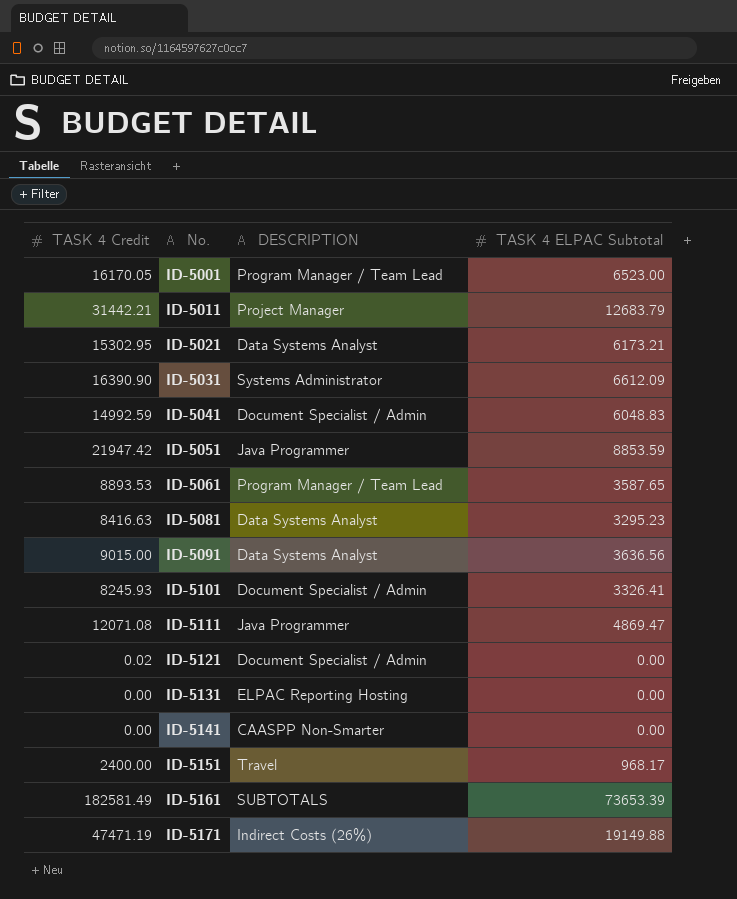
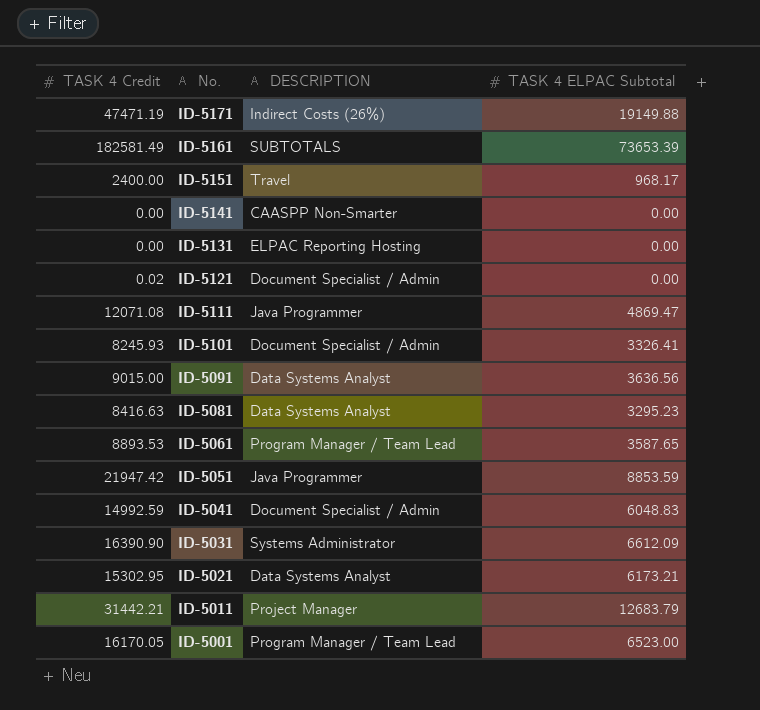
row order: No. ascending -> No. descending

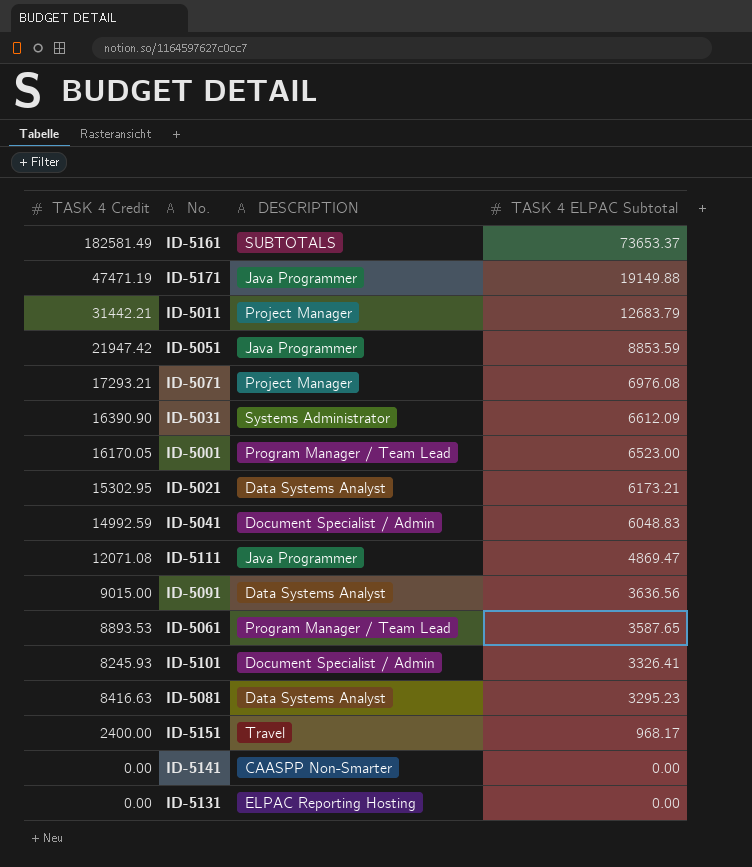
row order: No. descending -> TASK 4 ELPAC Subtotal descending
row ID-5121: 0.02 | Document Specialist / Admin | 0.00 -> none
ID-5161 | TASK 4 ELPAC Subtotal: 73653.39 -> 73653.37
ID-5171 | DESCRIPTION: Indirect Costs (26%) -> Java Programmer
row ID-5071: none -> 17293.21 | Project Manager | 6976.08

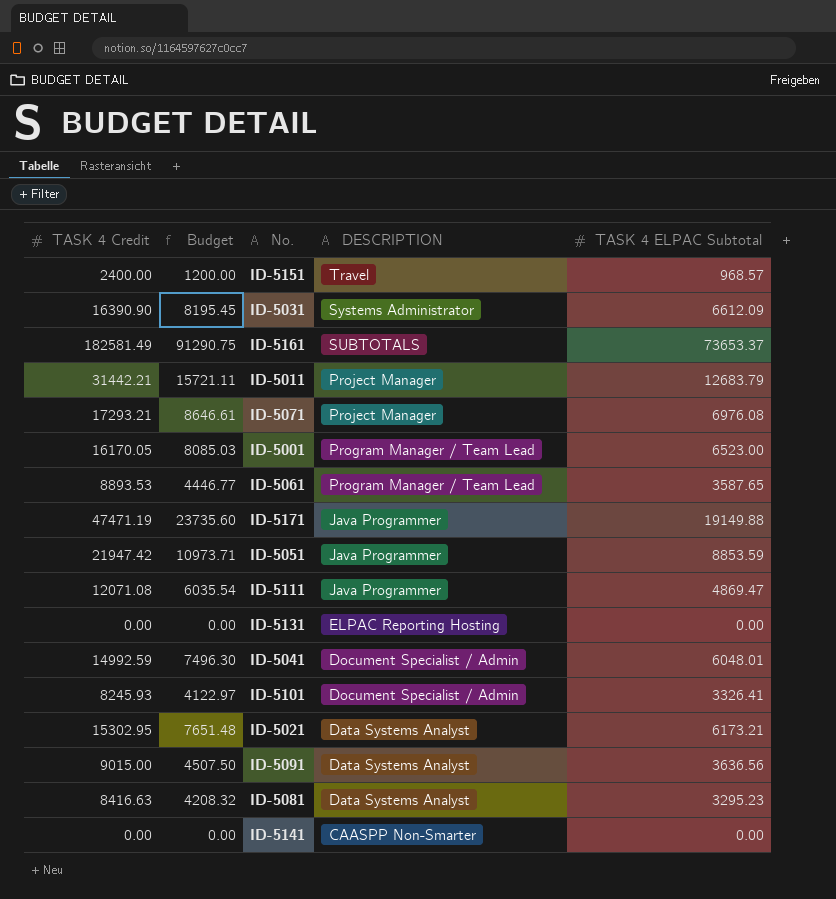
row order: TASK 4 ELPAC Subtotal descending -> DESCRIPTION descending
column Budget | formula: none -> [TASK 4 Credit] * 0.5
ID-5151 | TASK 4 ELPAC Subtotal: 968.17 -> 968.57
ID-5041 | TASK 4 ELPAC Subtotal: 6048.83 -> 6048.01

